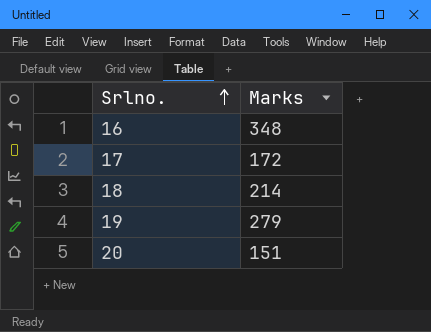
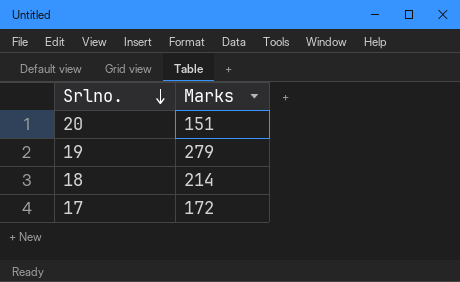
row order: Srlno. ascending -> Srlno. descending
row 16: 348 -> none

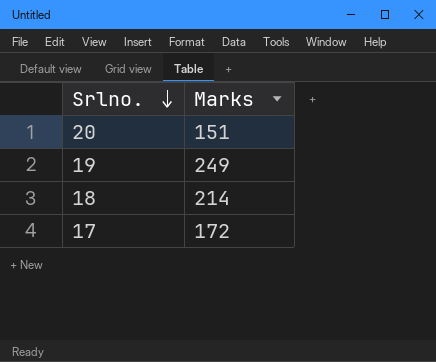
19 | Marks: 279 -> 249

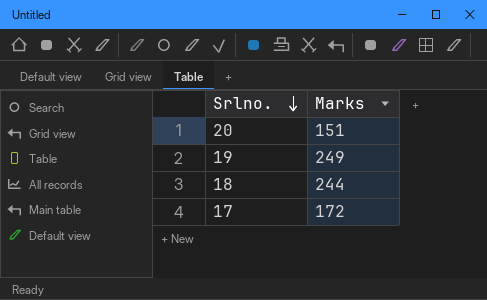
18 | Marks: 214 -> 244

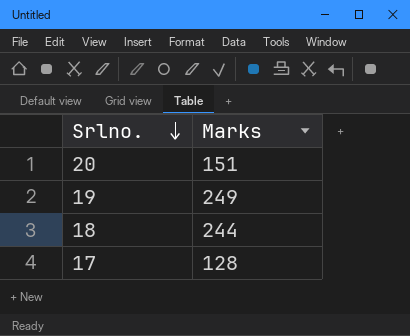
17 | Marks: 172 -> 128

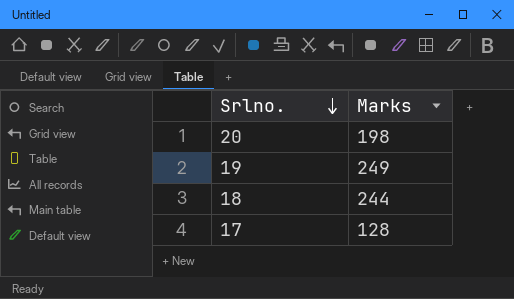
20 | Marks: 151 -> 198

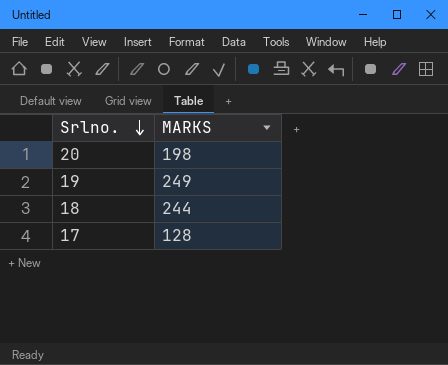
column name: Marks -> MARKS

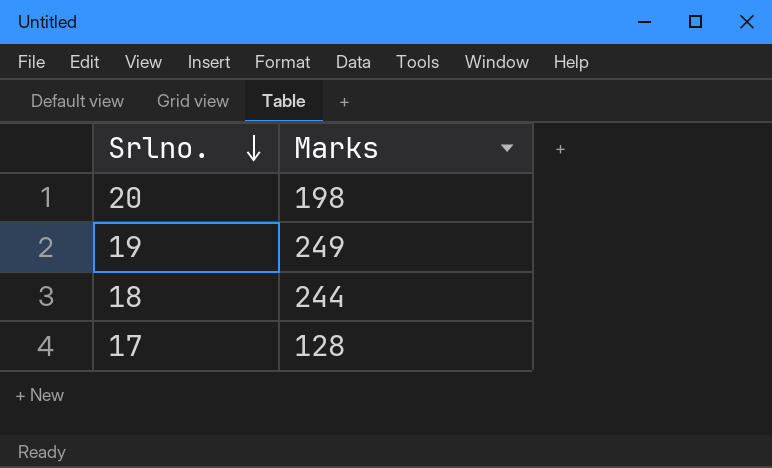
column name: MARKS -> Marks

